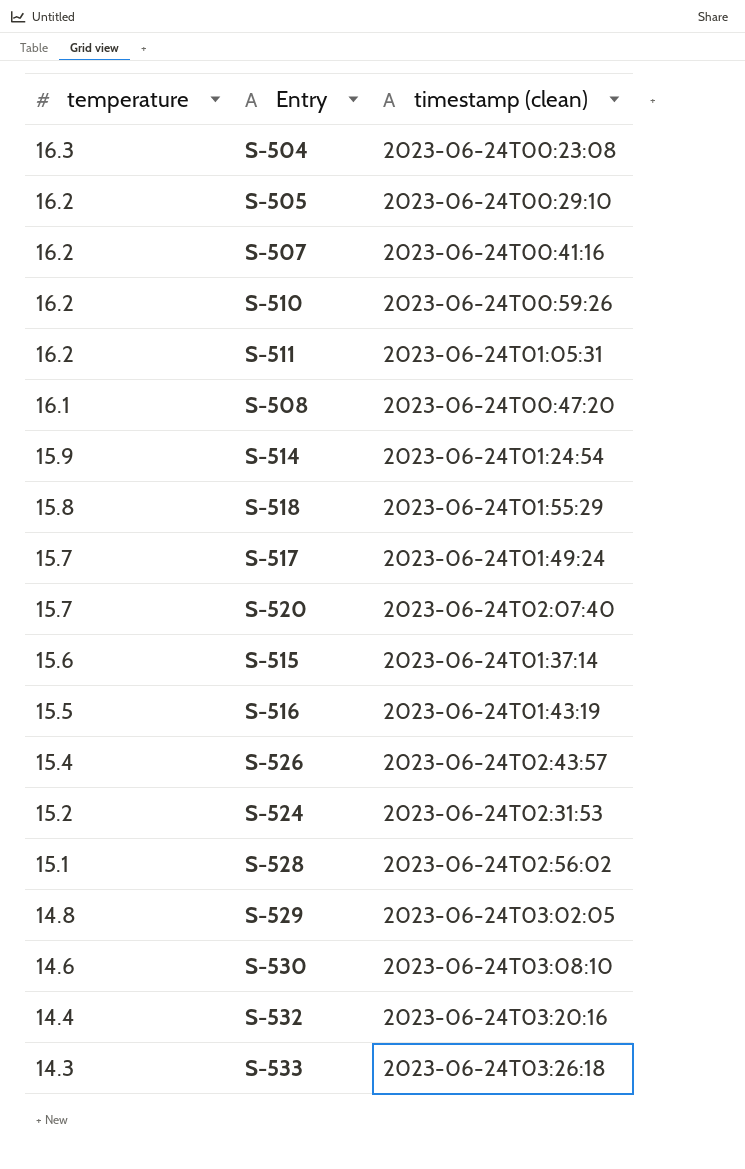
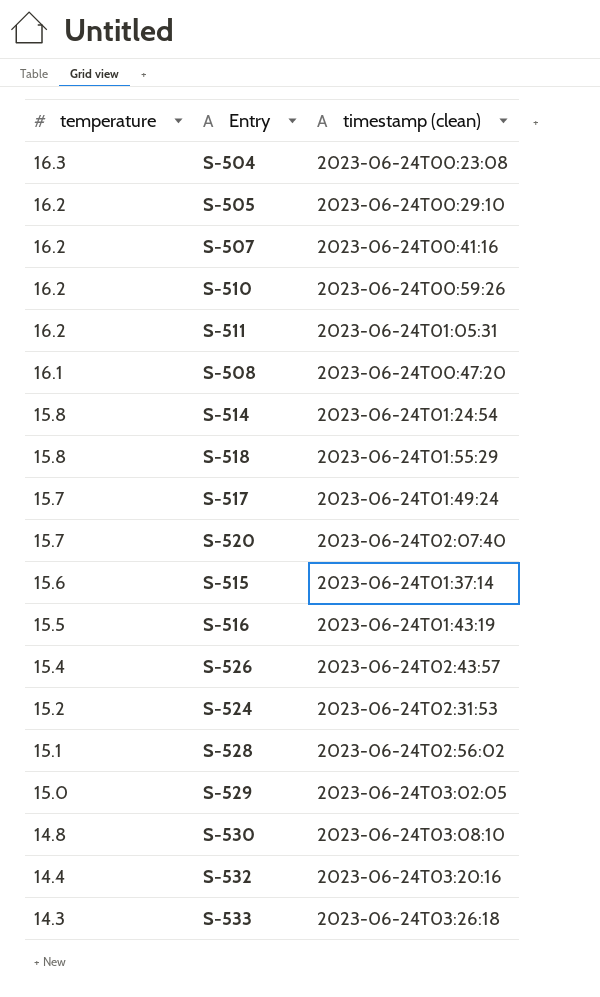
S-514 | temperature: 15.9 -> 15.8
S-529 | temperature: 14.8 -> 15.0
S-530 | temperature: 14.6 -> 14.8

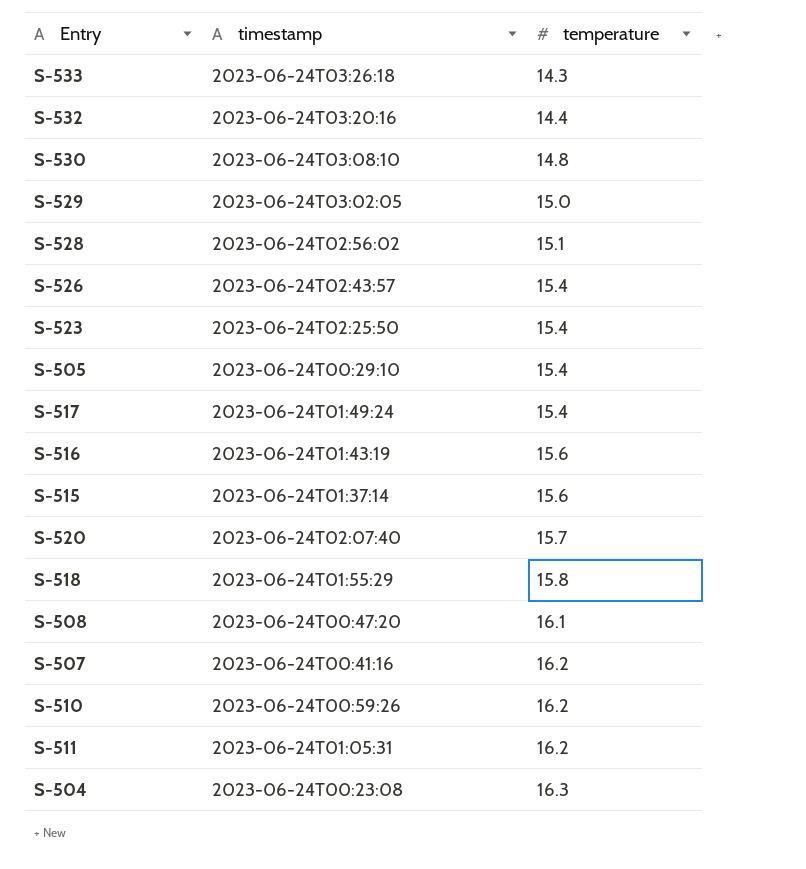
row order: temperature descending -> temperature ascending
column name: timestamp (clean) -> timestamp
column temperature | position: 1 -> 3
row S-514: 15.8 | 2023-06-24T01:24:54 -> none
row S-524: 15.2 | 2023-06-24T02:31:53 -> none
row S-523: none -> 2023-06-24T02:25:50 | 15.4
S-505 | temperature: 16.2 -> 15.4
S-517 | temperature: 15.7 -> 15.4
S-516 | temperature: 15.5 -> 15.6

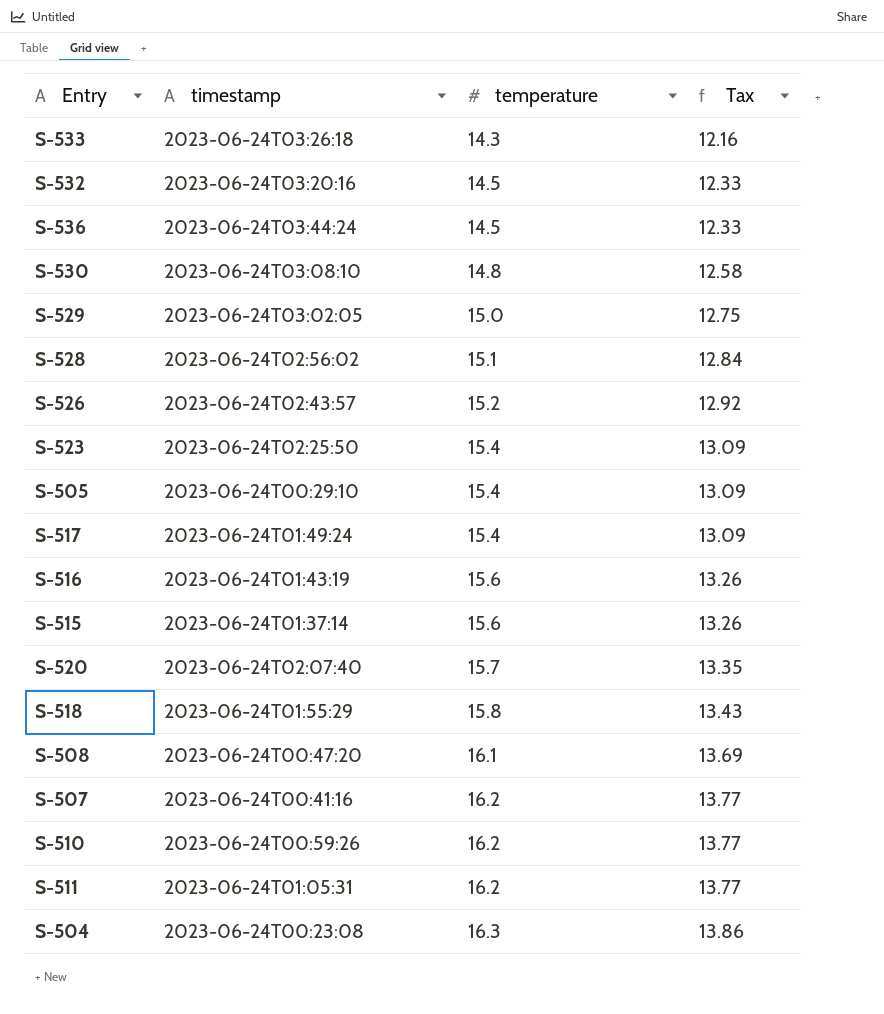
column Tax | formula: none -> [temperature] * 0.85
S-532 | temperature: 14.4 -> 14.5
row S-536: none -> 2023-06-24T03:44:24 | 14.5 | 12.33
S-526 | temperature: 15.4 -> 15.2

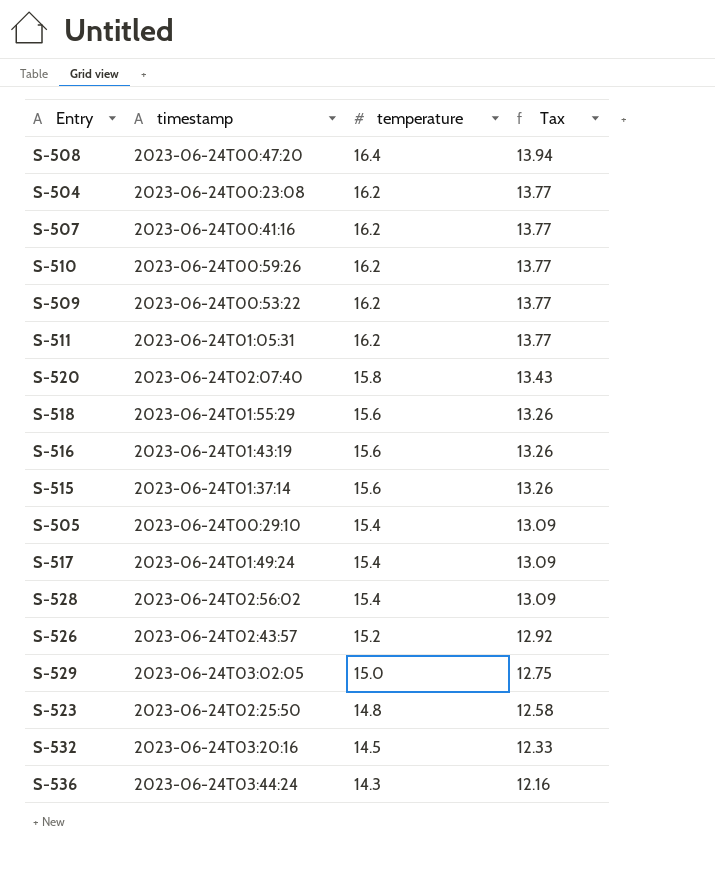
row order: temperature ascending -> temperature descending
row S-533: 2023-06-24T03:26:18 | 14.3 | 12.16 -> none
row S-530: 2023-06-24T03:08:10 | 14.8 | 12.58 -> none
S-508 | temperature: 16.1 -> 16.4
S-508 | Tax: 13.69 -> 13.94
S-504 | temperature: 16.3 -> 16.2
S-504 | Tax: 13.86 -> 13.77
row S-509: none -> 2023-06-24T00:53:22 | 16.2 | 13.77
S-520 | temperature: 15.7 -> 15.8
S-520 | Tax: 13.35 -> 13.43
S-518 | temperature: 15.8 -> 15.6
S-518 | Tax: 13.43 -> 13.26
S-528 | temperature: 15.1 -> 15.4
S-528 | Tax: 12.84 -> 13.09
S-523 | temperature: 15.4 -> 14.8
S-523 | Tax: 13.09 -> 12.58
S-536 | temperature: 14.5 -> 14.3
S-536 | Tax: 12.33 -> 12.16

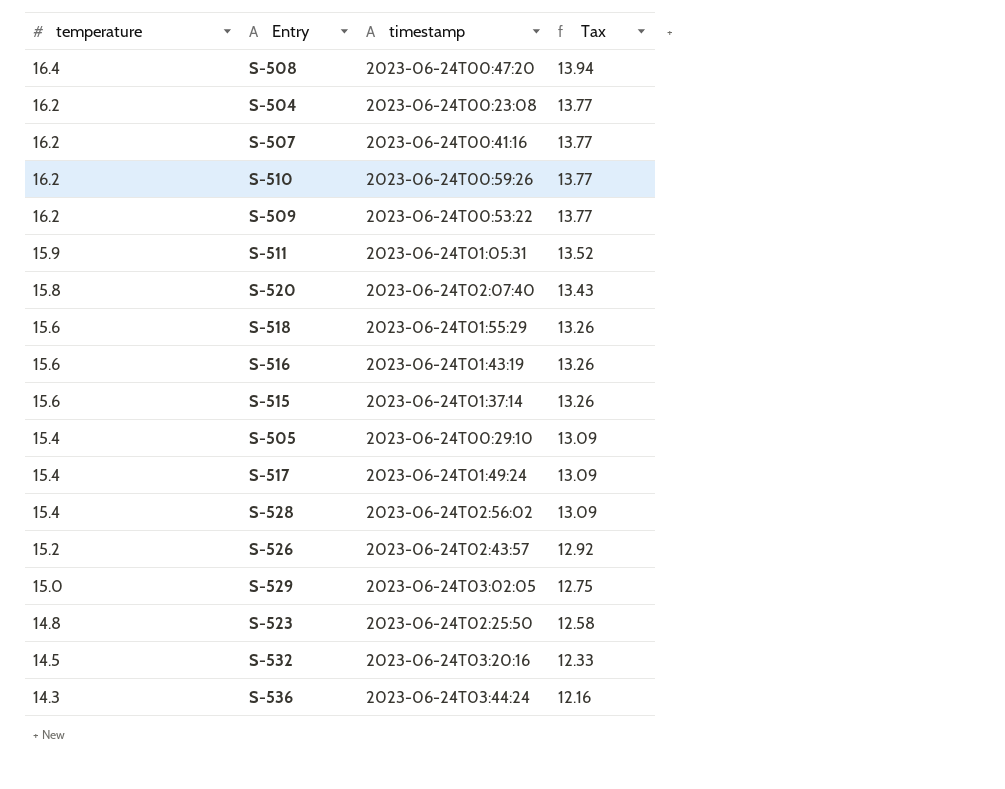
column temperature | position: 3 -> 1
S-511 | temperature: 16.2 -> 15.9
S-511 | Tax: 13.77 -> 13.52

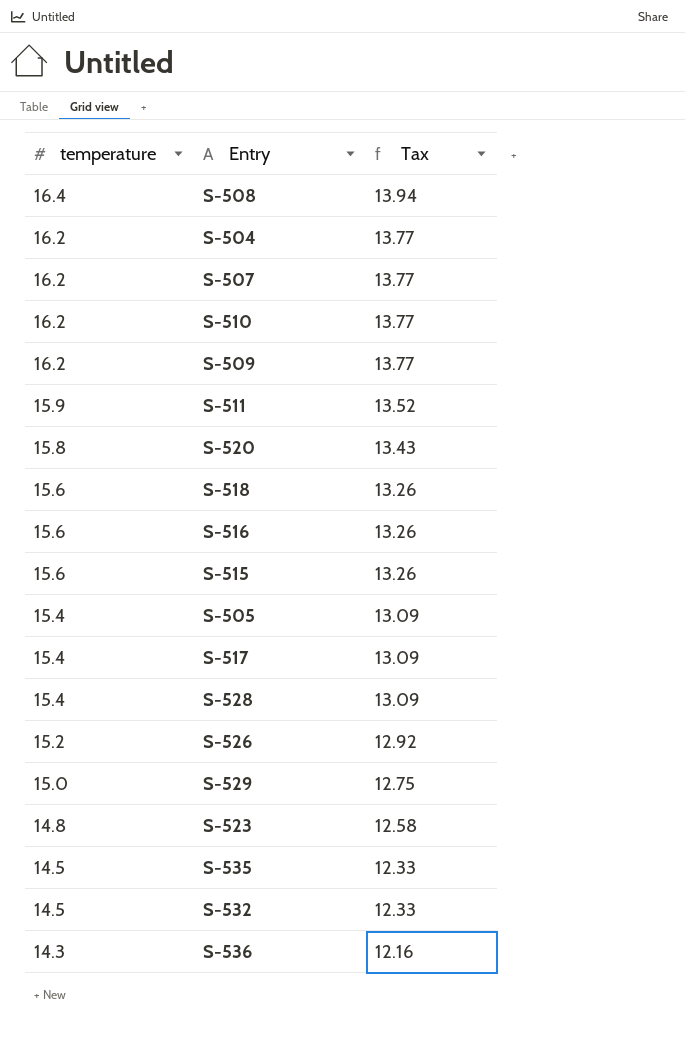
column timestamp | position: 3 -> none
row S-535: none -> 14.5 | 12.33

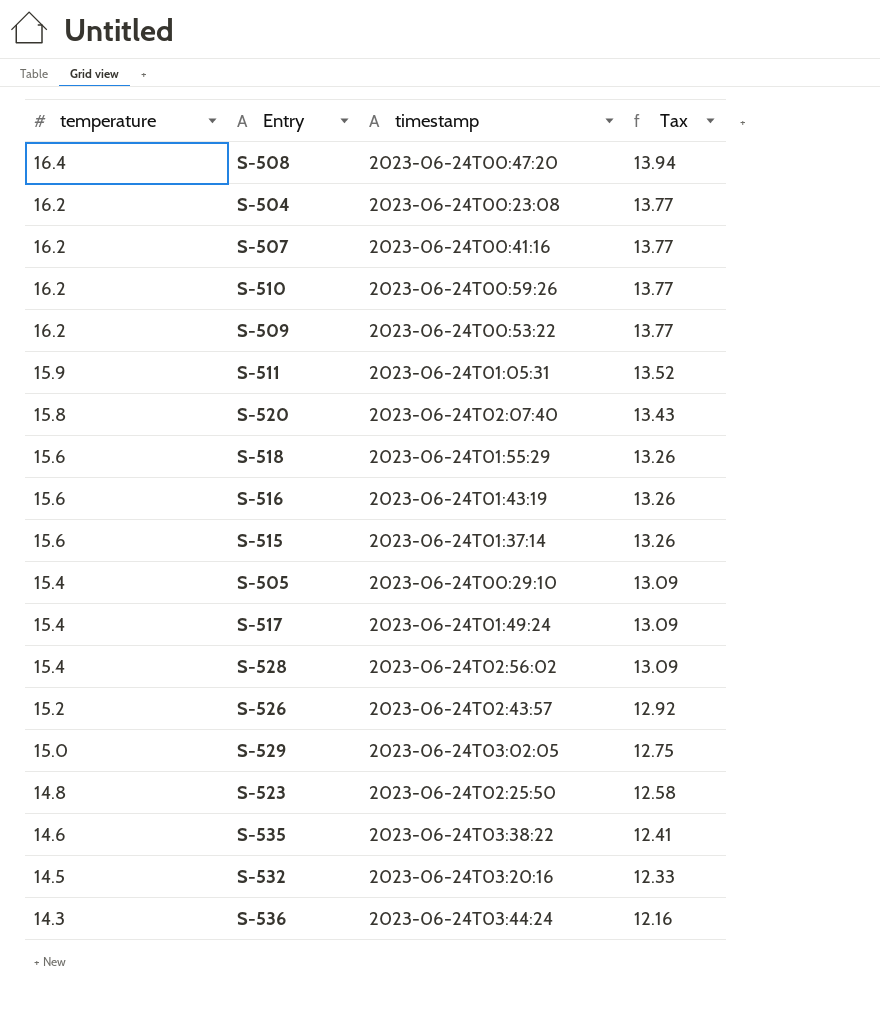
column timestamp | position: none -> 3
S-535 | temperature: 14.5 -> 14.6
S-535 | Tax: 12.33 -> 12.41

